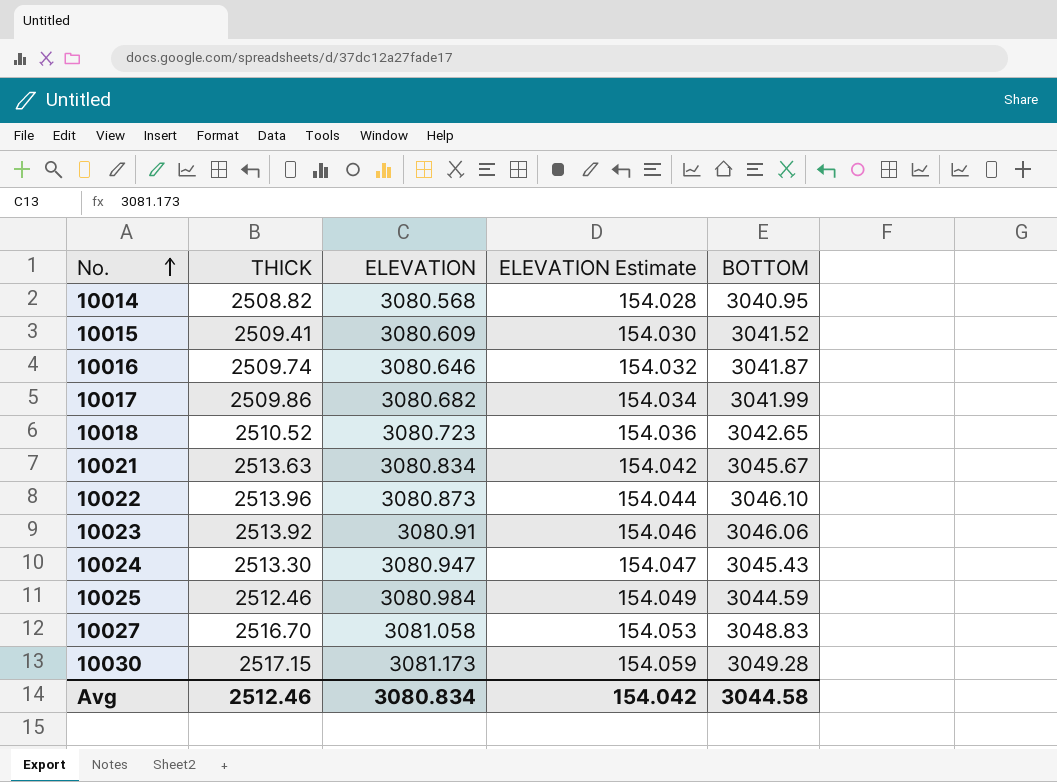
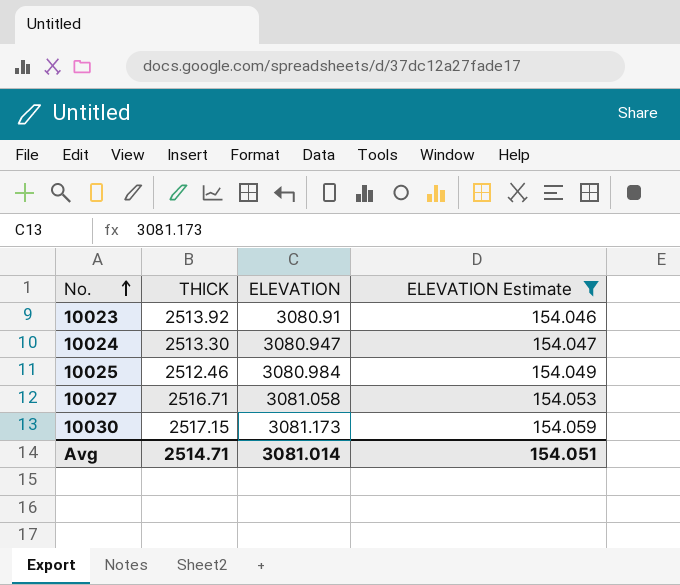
filter: none -> ELEVATION Estimate >= 154.046
column BOTTOM | position: 5 -> none
10027 | THICK: 2516.70 -> 2516.71
Avg | THICK: 2512.46 -> 2514.71
Avg | ELEVATION: 3080.834 -> 3081.014
Avg | ELEVATION Estimate: 154.042 -> 154.051

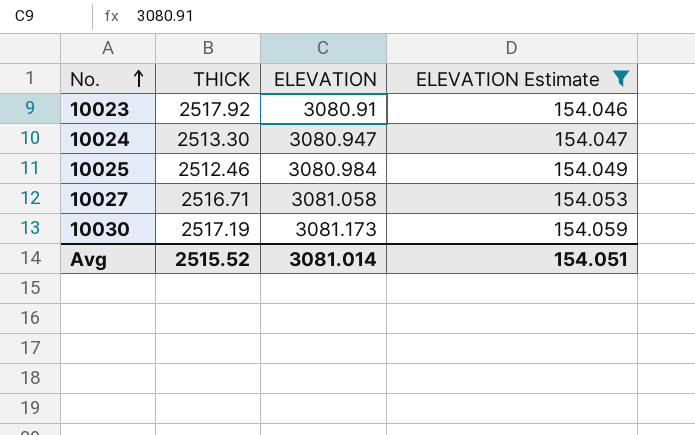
10023 | THICK: 2513.92 -> 2517.92
10030 | THICK: 2517.15 -> 2517.19
Avg | THICK: 2514.71 -> 2515.52

